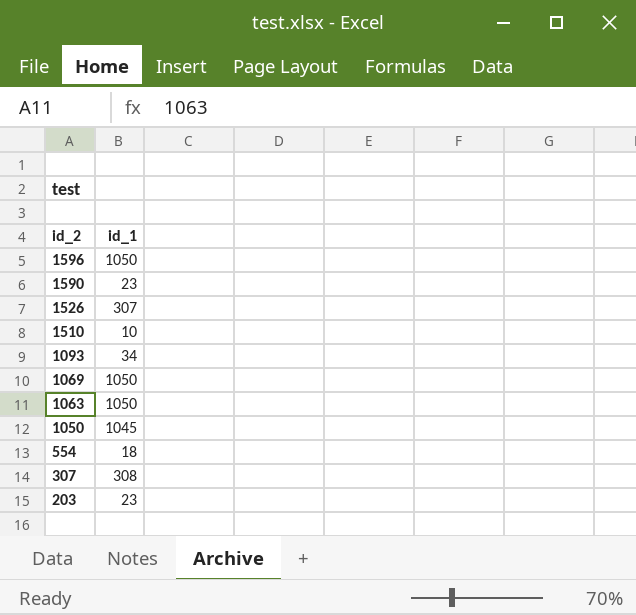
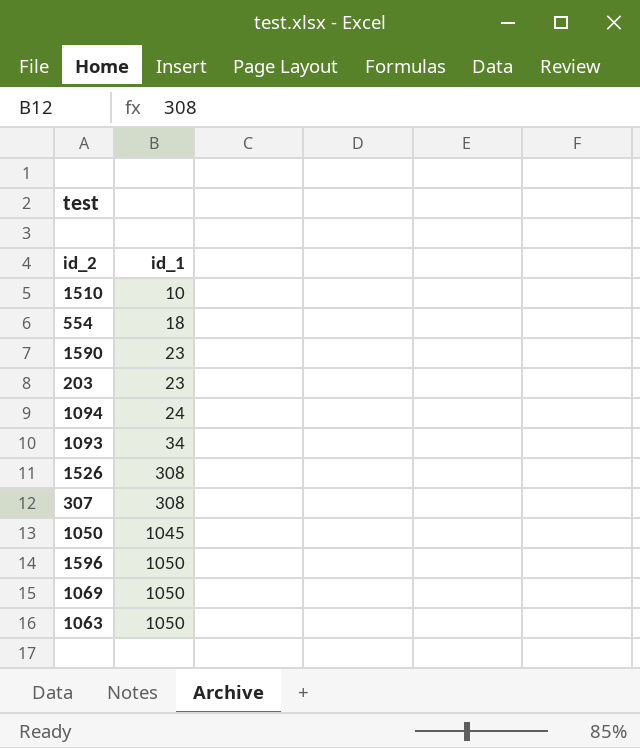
row order: id_2 descending -> id_1 ascending
row 1094: none -> 24
1526 | id_1: 307 -> 308

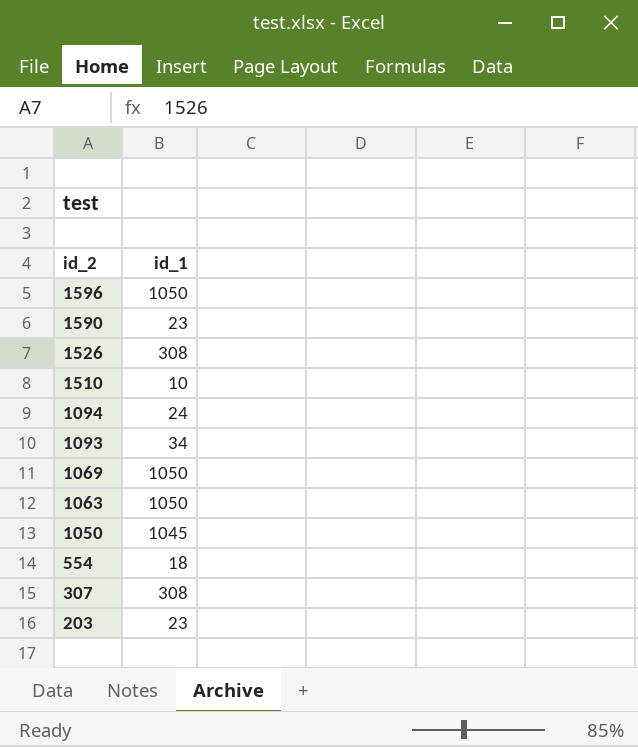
row order: id_1 ascending -> id_2 descending

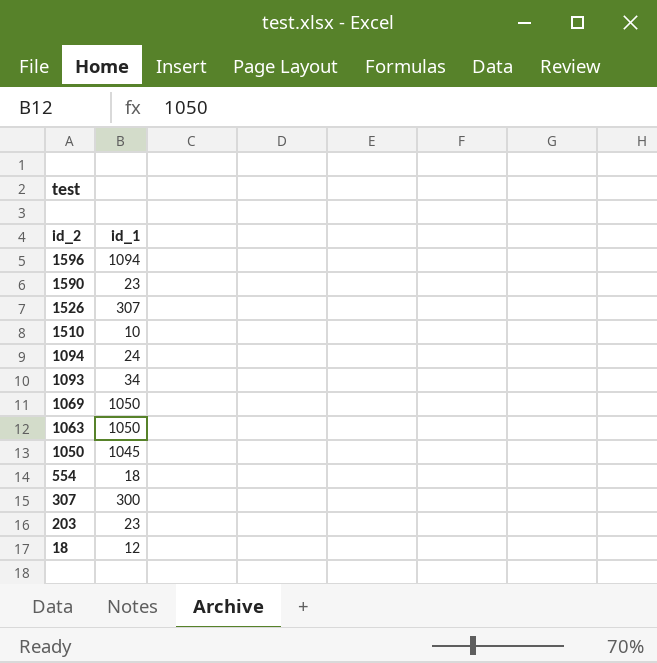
1596 | id_1: 1050 -> 1094
1526 | id_1: 308 -> 307
307 | id_1: 308 -> 300
row 18: none -> 12

